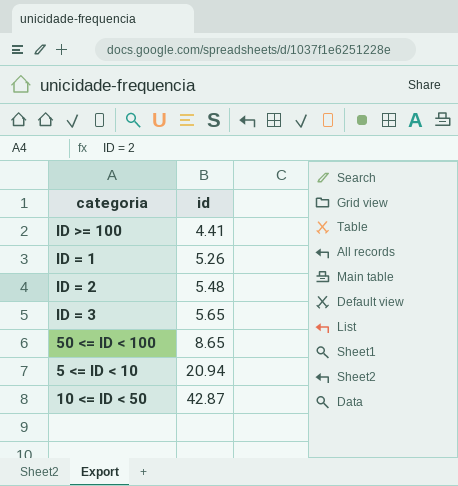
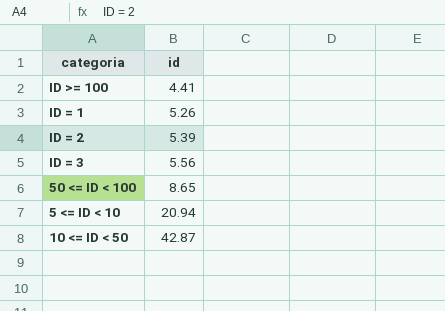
ID = 2 | id: 5.48 -> 5.39
ID = 3 | id: 5.65 -> 5.56

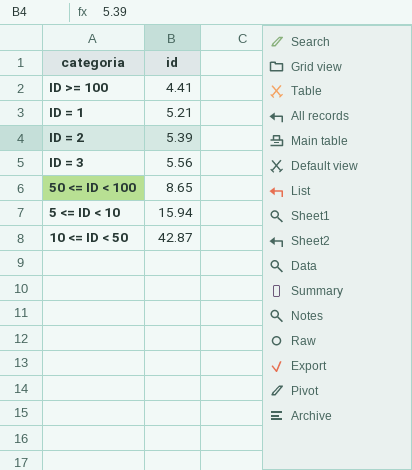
ID = 1 | id: 5.26 -> 5.21
5 <= ID < 10 | id: 20.94 -> 15.94

